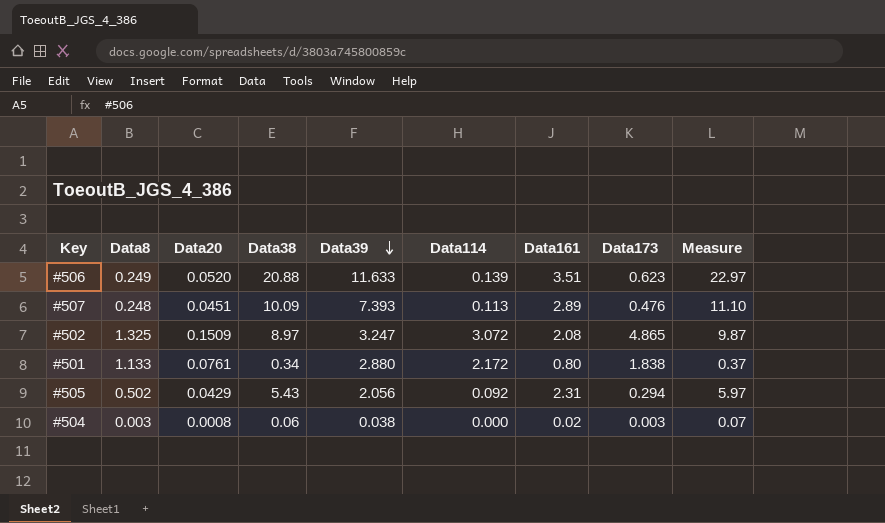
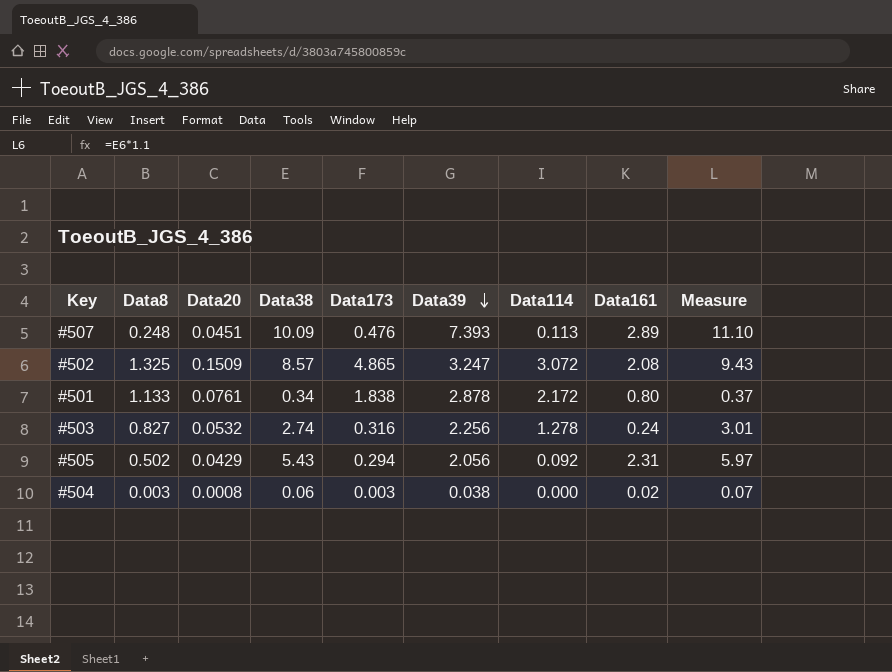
column Data173 | position: 8 -> 5
row #506: 0.249 | 0.0520 | 20.88 | 11.633 | 0.139 | 3.51 | 0.623 | 22.97 -> none
#502 | Data38: 8.97 -> 8.57
#502 | Measure: 9.87 -> 9.43
#501 | Data39: 2.880 -> 2.878
row #503: none -> 0.827 | 0.0532 | 2.74 | 0.316 | 2.256 | 1.278 | 0.24 | 3.01

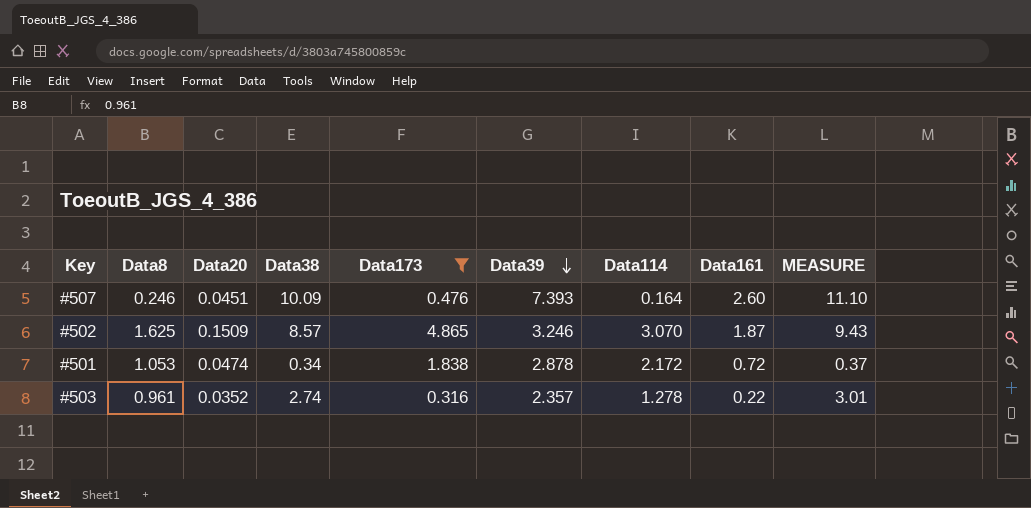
filter: none -> Data173 >= 0.316
column name: Measure -> MEASURE
#507 | Data8: 0.248 -> 0.246
#507 | Data114: 0.113 -> 0.164
#507 | Data161: 2.89 -> 2.60
#502 | Data8: 1.325 -> 1.625
#502 | Data39: 3.247 -> 3.246
#502 | Data114: 3.072 -> 3.070
#502 | Data161: 2.08 -> 1.87
#501 | Data8: 1.133 -> 1.053
#501 | Data20: 0.0761 -> 0.0474
#501 | Data161: 0.80 -> 0.72
#503 | Data8: 0.827 -> 0.961
#503 | Data20: 0.0532 -> 0.0352
#503 | Data39: 2.256 -> 2.357
#503 | Data161: 0.24 -> 0.22

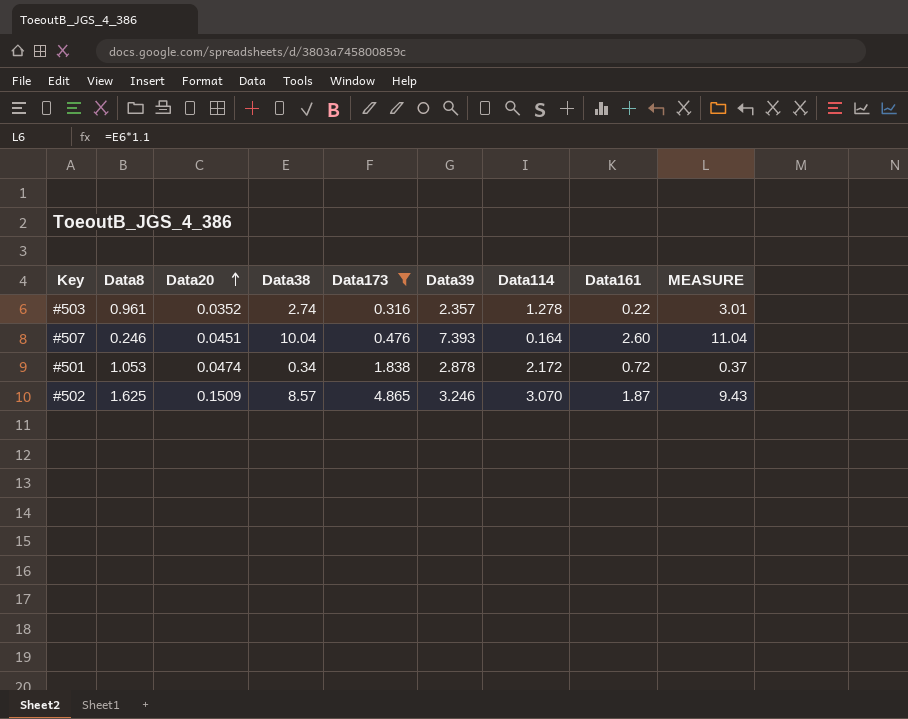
row order: Data39 descending -> Data20 ascending
#507 | Data38: 10.09 -> 10.04
#507 | MEASURE: 11.10 -> 11.04

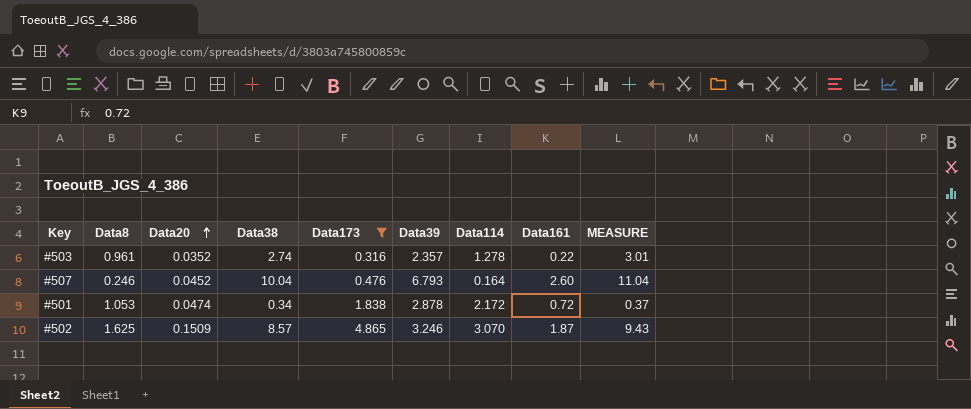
#507 | Data20: 0.0451 -> 0.0452
#507 | Data39: 7.393 -> 6.793

